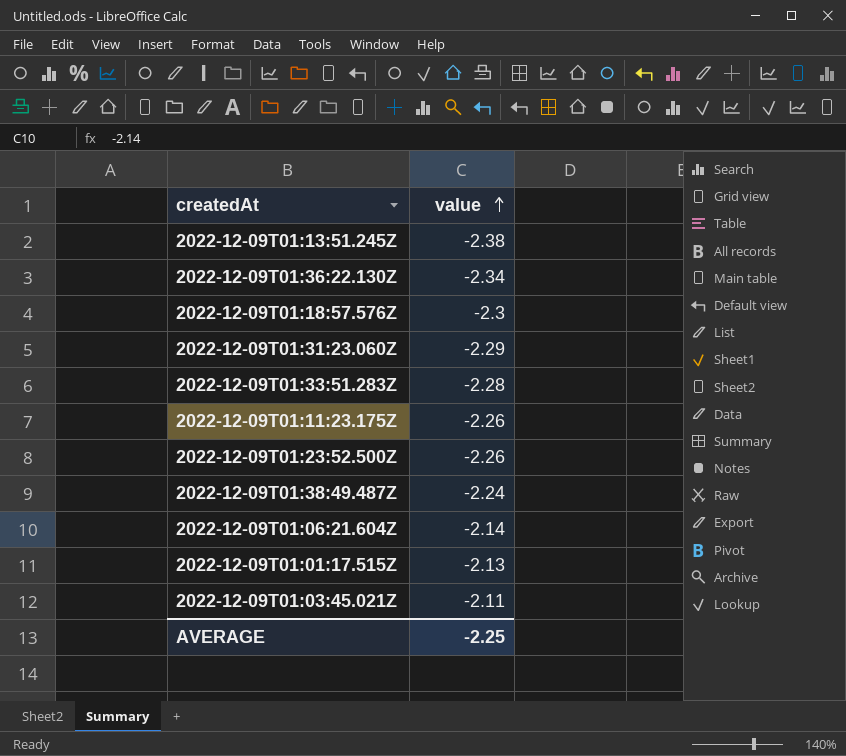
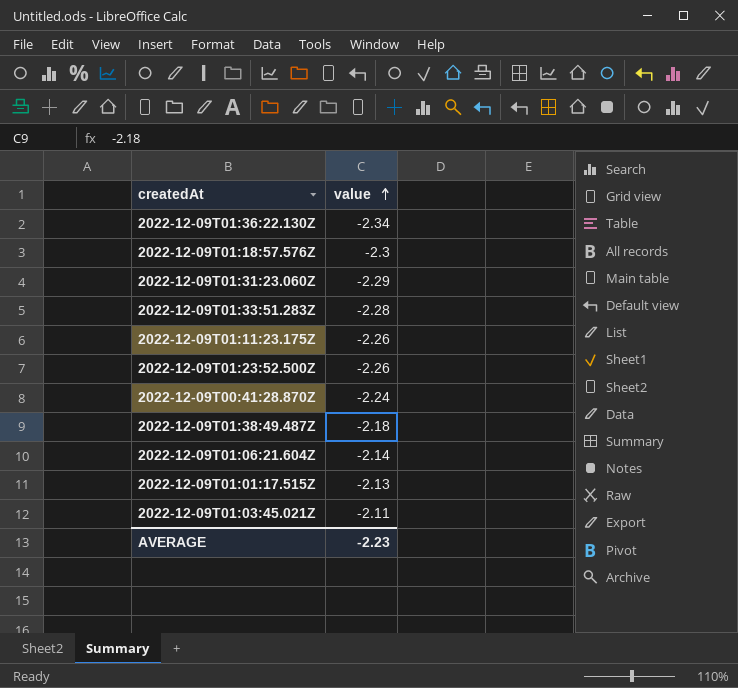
row 2022-12-09T01:13:51.245Z: -2.38 -> none
row 2022-12-09T00:41:28.870Z: none -> -2.24
2022-12-09T01:38:49.487Z | value: -2.24 -> -2.18
AVERAGE | value: -2.25 -> -2.23

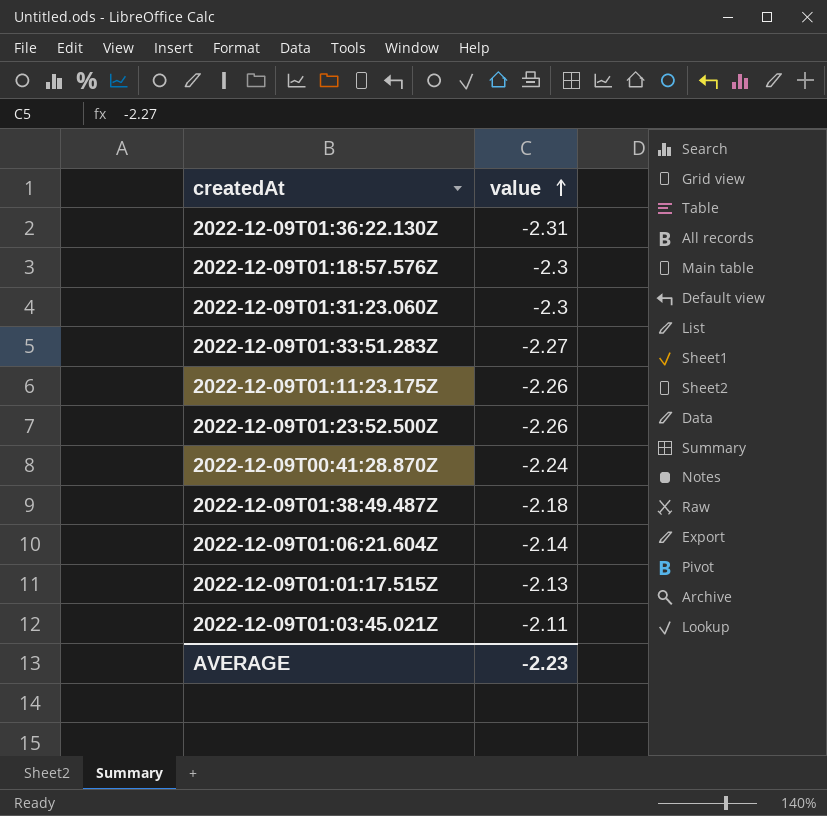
2022-12-09T01:36:22.130Z | value: -2.34 -> -2.31
2022-12-09T01:31:23.060Z | value: -2.29 -> -2.3
2022-12-09T01:33:51.283Z | value: -2.28 -> -2.27

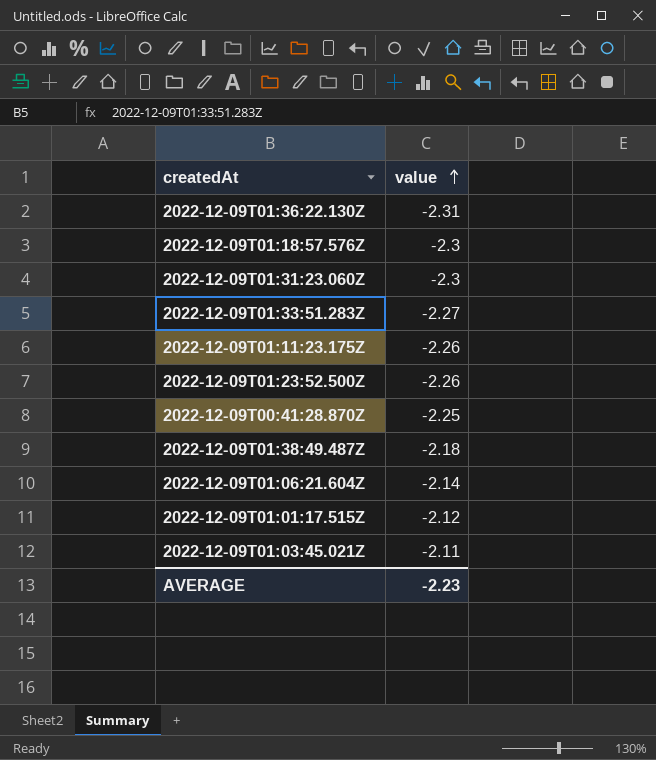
2022-12-09T00:41:28.870Z | value: -2.24 -> -2.25
2022-12-09T01:01:17.515Z | value: -2.13 -> -2.12

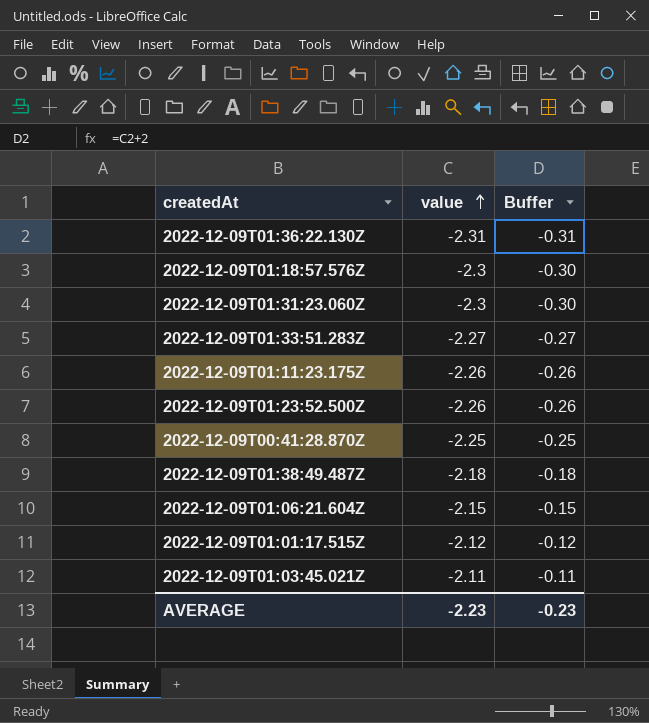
column Buffer | formula: none -> [value] + 2
2022-12-09T01:06:21.604Z | value: -2.14 -> -2.15

